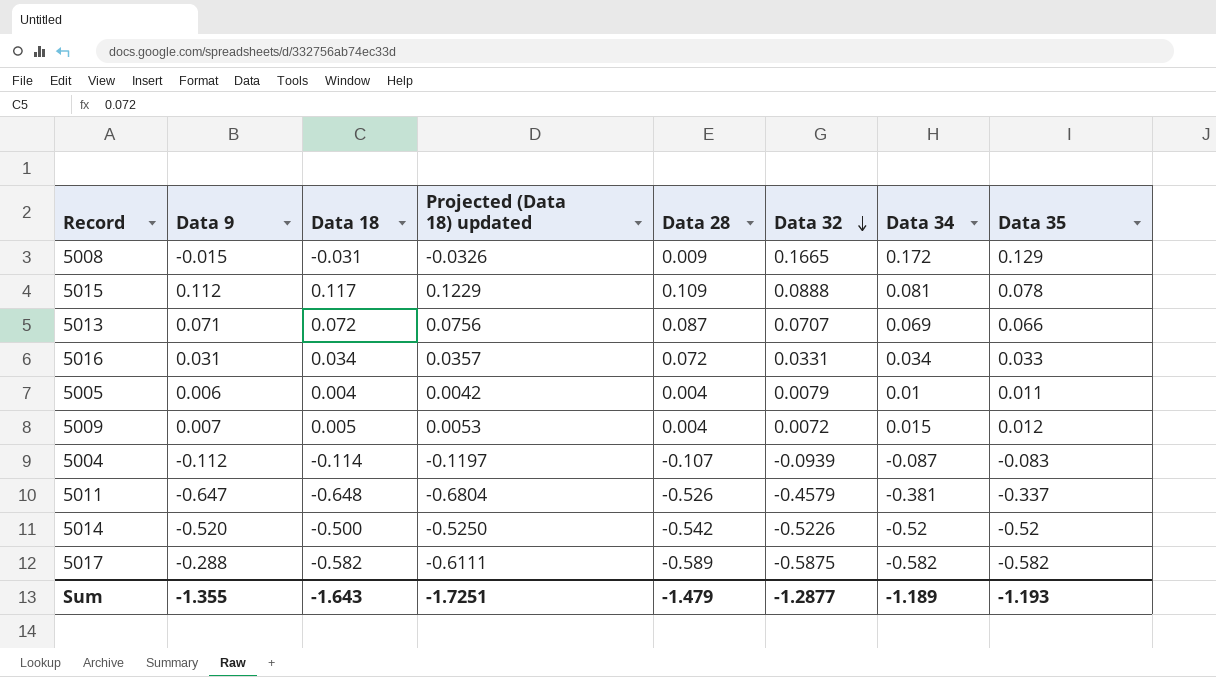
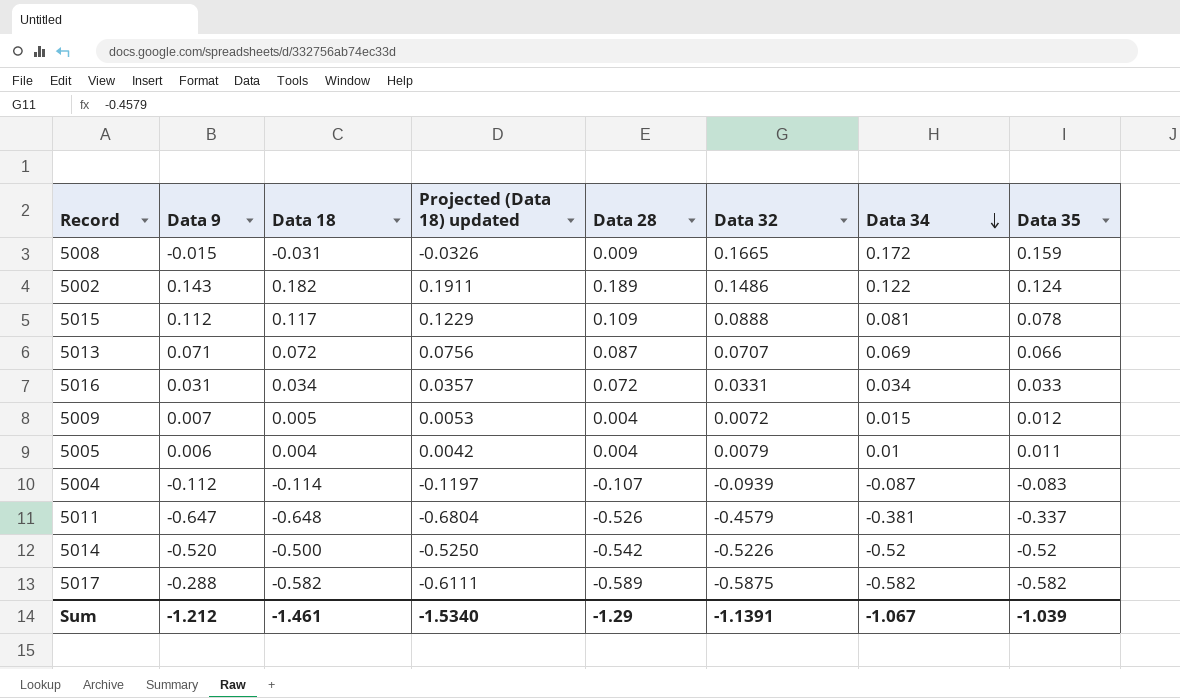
row order: Data 32 descending -> Data 34 descending
5008 | Data 35: 0.129 -> 0.159
row 5002: none -> 0.143 | 0.182 | 0.1911 | 0.189 | 0.1486 | 0.122 | 0.124
Sum | Data 9: -1.355 -> -1.212
Sum | Data 18: -1.643 -> -1.461
Sum | Projected (Data 18) updated: -1.7251 -> -1.5340
Sum | Data 28: -1.479 -> -1.29
Sum | Data 32: -1.2877 -> -1.1391
Sum | Data 34: -1.189 -> -1.067
Sum | Data 35: -1.193 -> -1.039

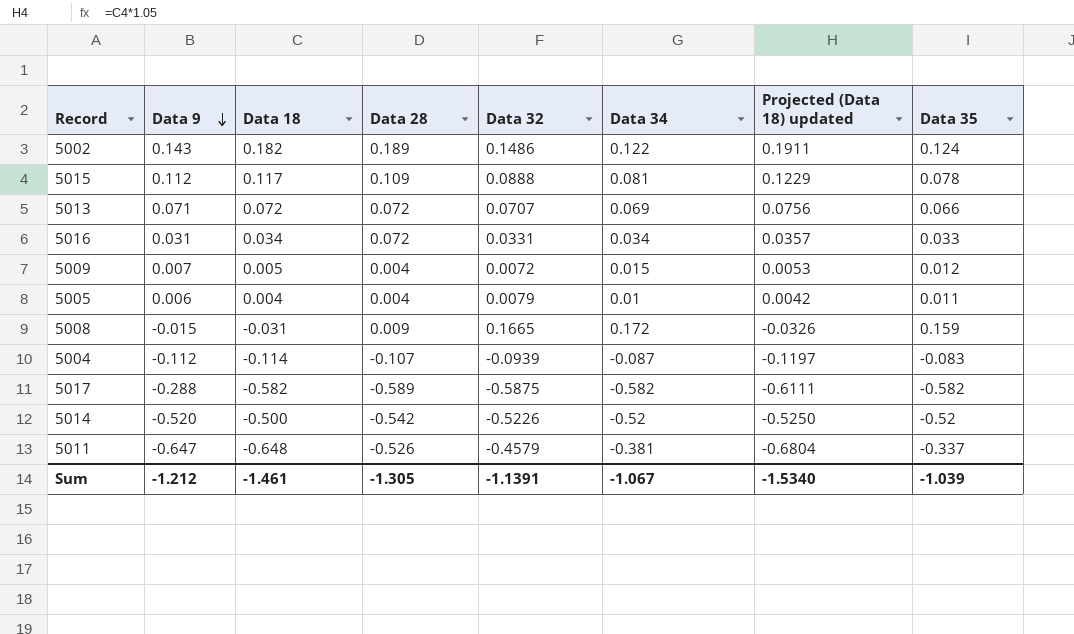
row order: Data 34 descending -> Data 9 descending
column Projected (Data 18) updated | position: 4 -> 7
5013 | Data 28: 0.087 -> 0.072
Sum | Data 28: -1.29 -> -1.305

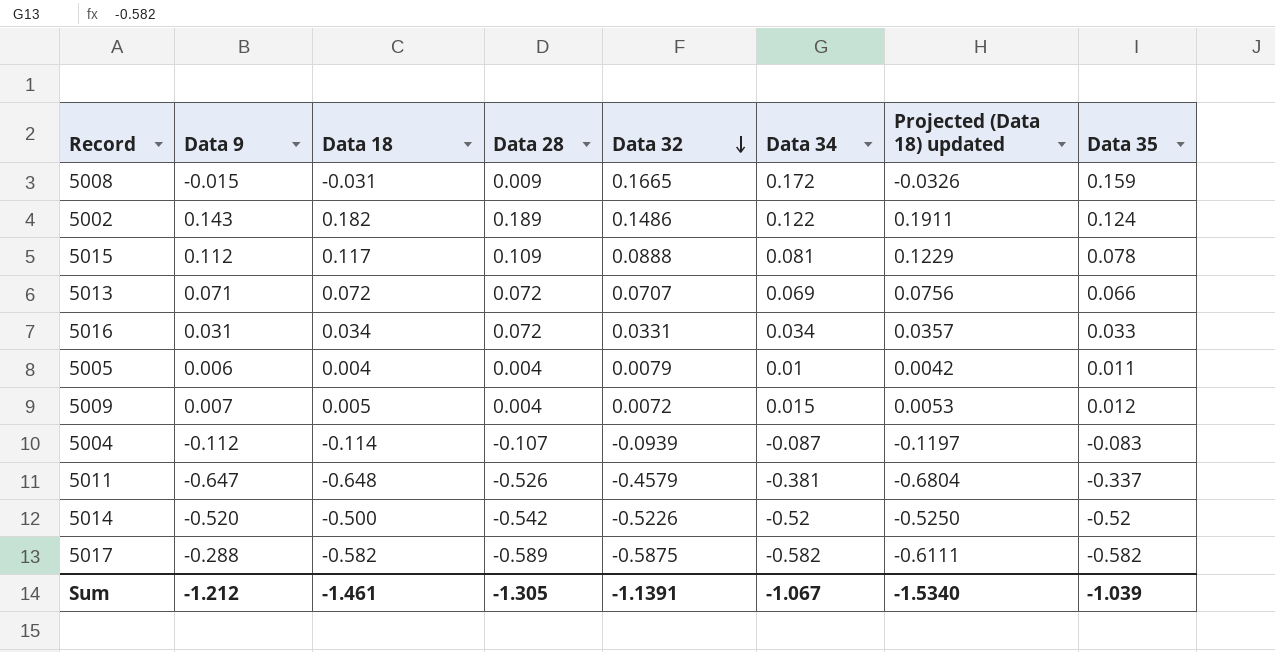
row order: Data 9 descending -> Data 32 descending

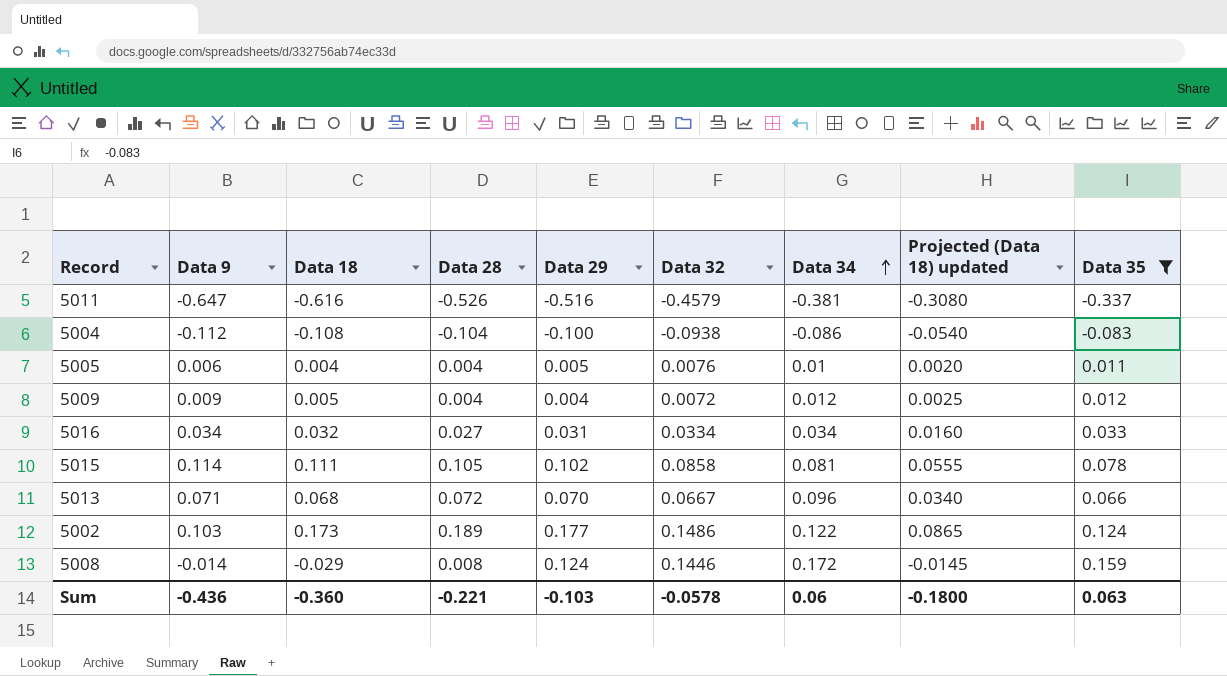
filter: none -> Data 35 >= -0.337
row order: Data 32 descending -> Data 34 ascending
column Data 29 | position: none -> 5
column Projected (Data 18) updated | formula: [Data 18] * 1.05 -> [Data 18] * 0.5
5011 | Data 18: -0.648 -> -0.616
5004 | Data 18: -0.114 -> -0.108
5004 | Data 28: -0.107 -> -0.104
5004 | Data 32: -0.0939 -> -0.0938
5004 | Data 34: -0.087 -> -0.086
5005 | Data 32: 0.0079 -> 0.0076
5009 | Data 9: 0.007 -> 0.009
5009 | Data 34: 0.015 -> 0.012
5016 | Data 9: 0.031 -> 0.034
5016 | Data 18: 0.034 -> 0.032
5016 | Data 28: 0.072 -> 0.027
5016 | Data 32: 0.0331 -> 0.0334
5015 | Data 9: 0.112 -> 0.114
5015 | Data 18: 0.117 -> 0.111
5015 | Data 28: 0.109 -> 0.105
5015 | Data 32: 0.0888 -> 0.0858
5013 | Data 18: 0.072 -> 0.068
5013 | Data 32: 0.0707 -> 0.0667
5013 | Data 34: 0.069 -> 0.096
5002 | Data 9: 0.143 -> 0.103
5002 | Data 18: 0.182 -> 0.173
5008 | Data 9: -0.015 -> -0.014
5008 | Data 18: -0.031 -> -0.029
5008 | Data 28: 0.009 -> 0.008
5008 | Data 32: 0.1665 -> 0.1446
Sum | Data 9: -1.212 -> -0.436
Sum | Data 18: -1.461 -> -0.360
Sum | Data 28: -1.305 -> -0.221
Sum | Data 32: -1.1391 -> -0.0578
Sum | Data 34: -1.067 -> 0.06
Sum | Projected (Data 18) updated: -1.5340 -> -0.1800
Sum | Data 35: -1.039 -> 0.063

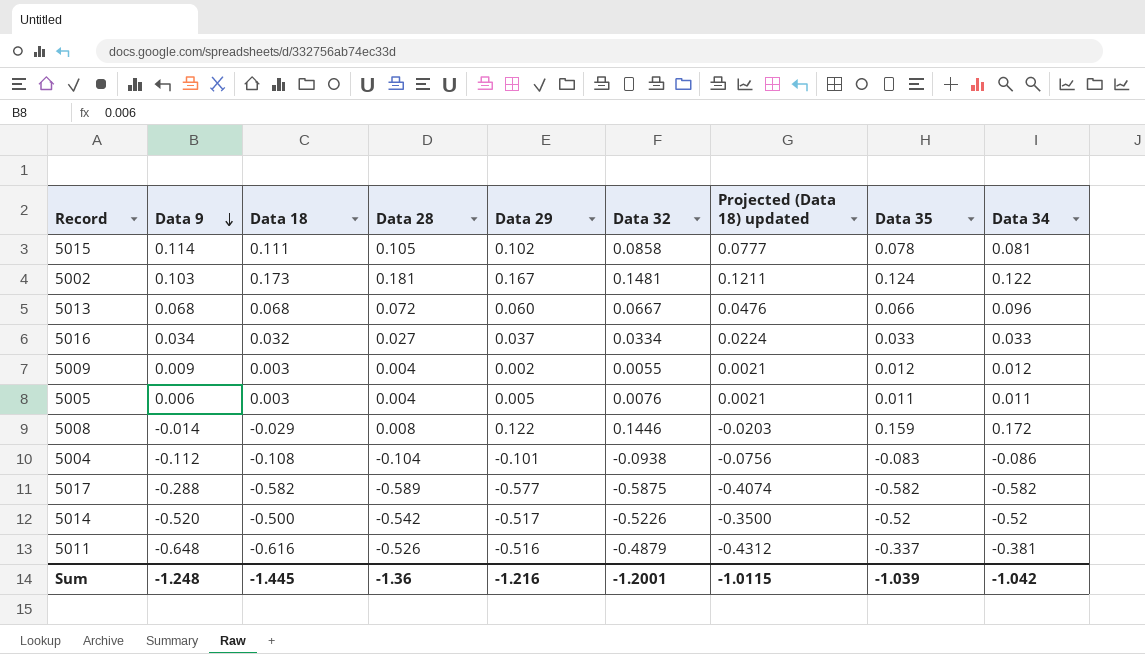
filter: Data 35 >= -0.337 -> none
row order: Data 34 ascending -> Data 9 descending
column Projected (Data 18) updated | formula: [Data 18] * 0.5 -> [Data 18] * 0.7
column Data 34 | position: 7 -> 9
5002 | Data 28: 0.189 -> 0.181
5002 | Data 29: 0.177 -> 0.167
5002 | Data 32: 0.1486 -> 0.1481
5013 | Data 9: 0.071 -> 0.068
5013 | Data 29: 0.070 -> 0.060
5016 | Data 29: 0.031 -> 0.037
5016 | Data 34: 0.034 -> 0.033
5009 | Data 18: 0.005 -> 0.003
5009 | Data 29: 0.004 -> 0.002
5009 | Data 32: 0.0072 -> 0.0055
5005 | Data 18: 0.004 -> 0.003
5005 | Data 34: 0.01 -> 0.011
5008 | Data 29: 0.124 -> 0.122
5004 | Data 29: -0.100 -> -0.101
5011 | Data 9: -0.647 -> -0.648
5011 | Data 32: -0.4579 -> -0.4879
Sum | Data 9: -0.436 -> -1.248
Sum | Data 18: -0.360 -> -1.445
Sum | Data 28: -0.221 -> -1.36
Sum | Data 29: -0.103 -> -1.216
Sum | Data 32: -0.0578 -> -1.2001
Sum | Projected (Data 18) updated: -0.1800 -> -1.0115
Sum | Data 35: 0.063 -> -1.039
Sum | Data 34: 0.06 -> -1.042

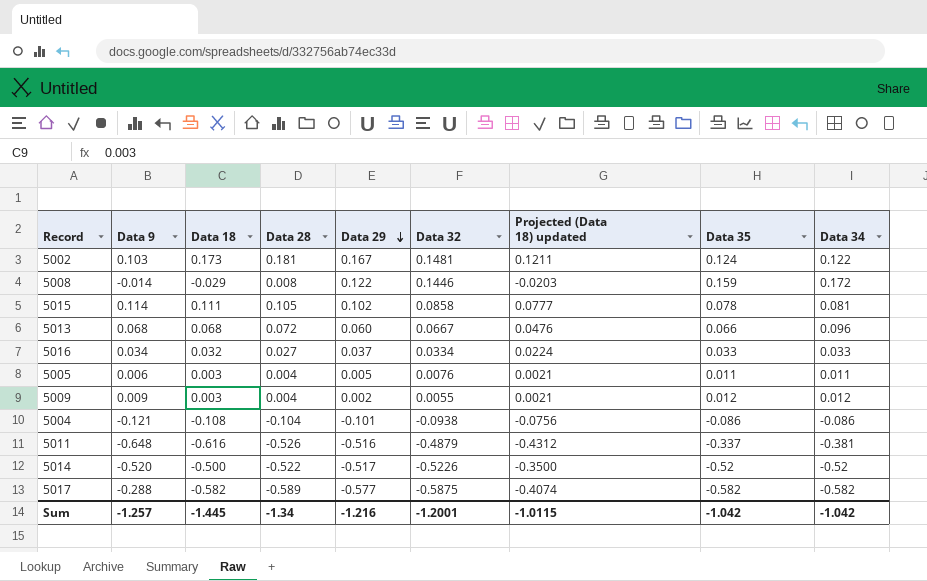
row order: Data 9 descending -> Data 29 descending
5004 | Data 9: -0.112 -> -0.121
5004 | Data 35: -0.083 -> -0.086
5014 | Data 28: -0.542 -> -0.522
Sum | Data 9: -1.248 -> -1.257
Sum | Data 28: -1.36 -> -1.34
Sum | Data 35: -1.039 -> -1.042

